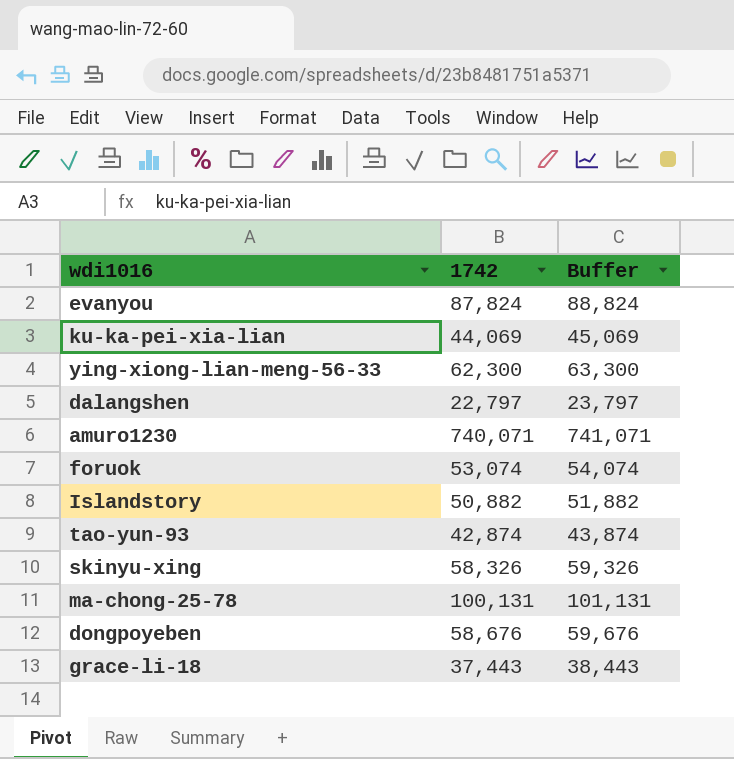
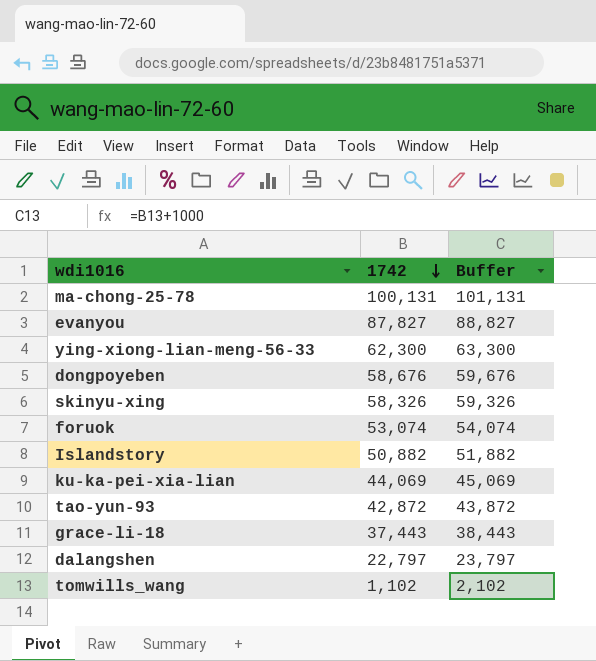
row order: none -> 1742 descending
row amuro1230: 740,071 | 741,071 -> none
evanyou | 1742: 87,824 -> 87,827
evanyou | Buffer: 88,824 -> 88,827
tao-yun-93 | 1742: 42,874 -> 42,872
tao-yun-93 | Buffer: 43,874 -> 43,872
row tomwills_wang: none -> 1,102 | 2,102

